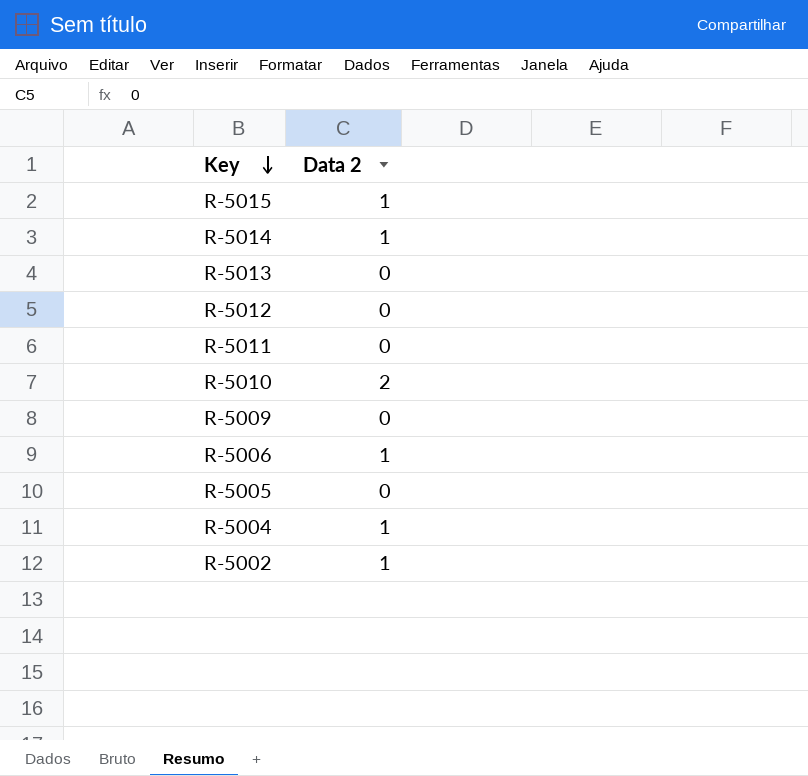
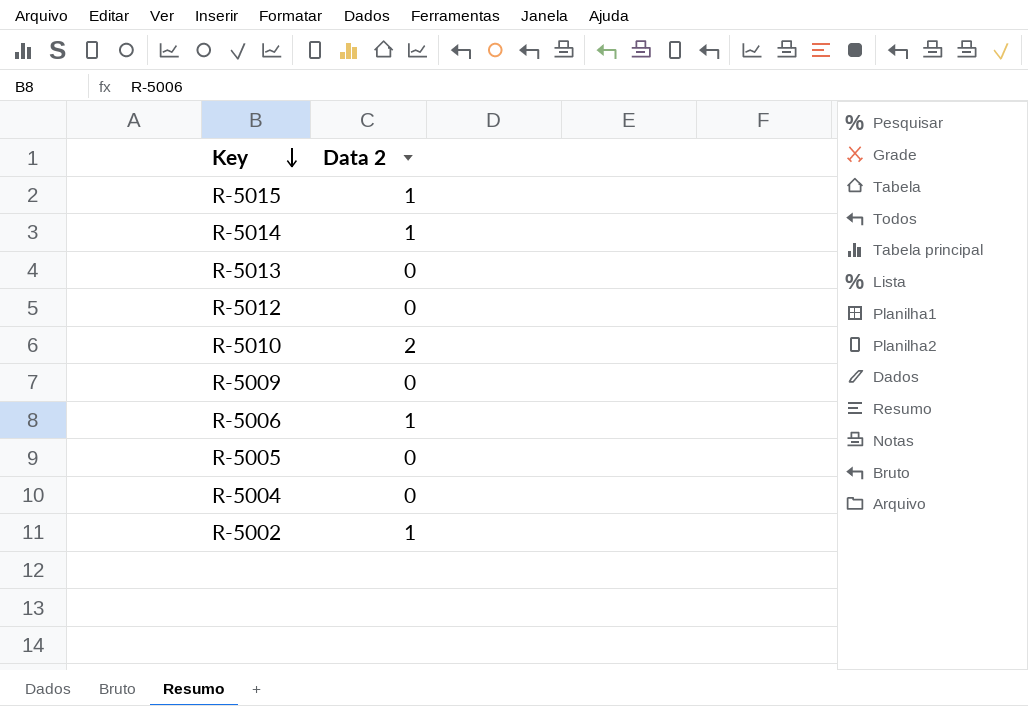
row R-5011: 0 -> none
R-5004 | Data 2: 1 -> 0

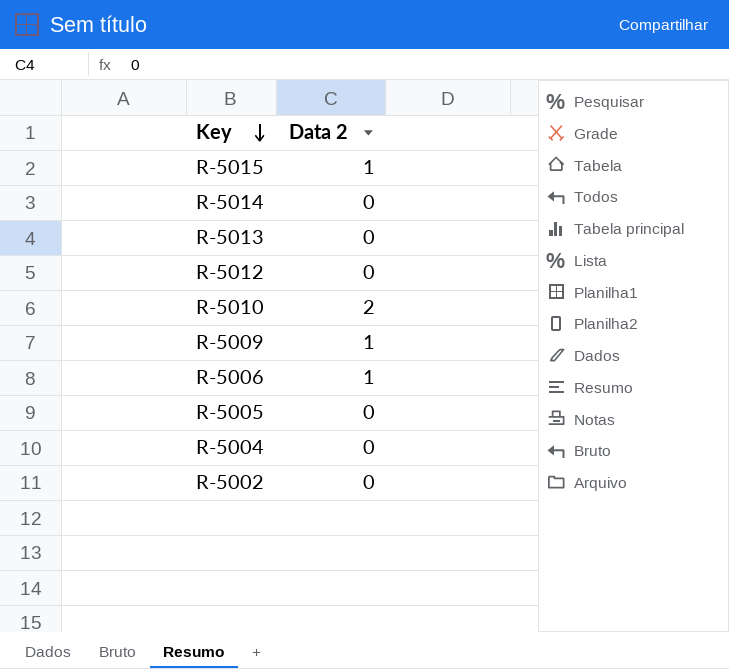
R-5014 | Data 2: 1 -> 0
R-5009 | Data 2: 0 -> 1
R-5002 | Data 2: 1 -> 0

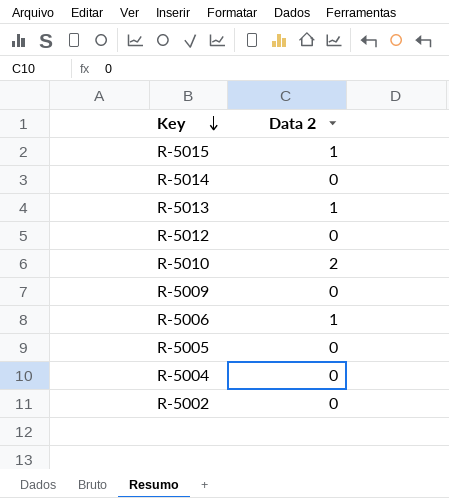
R-5013 | Data 2: 0 -> 1
R-5009 | Data 2: 1 -> 0

